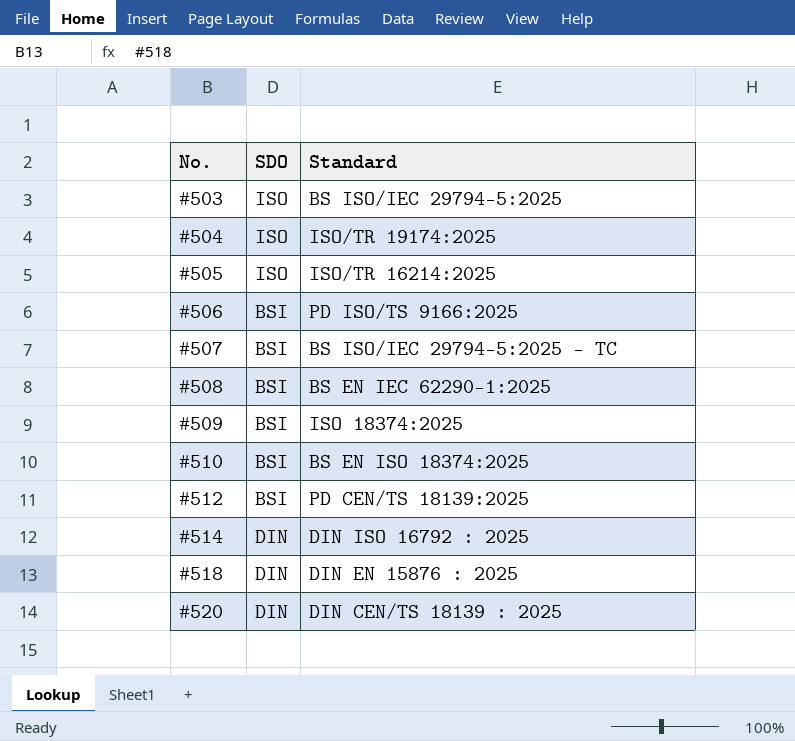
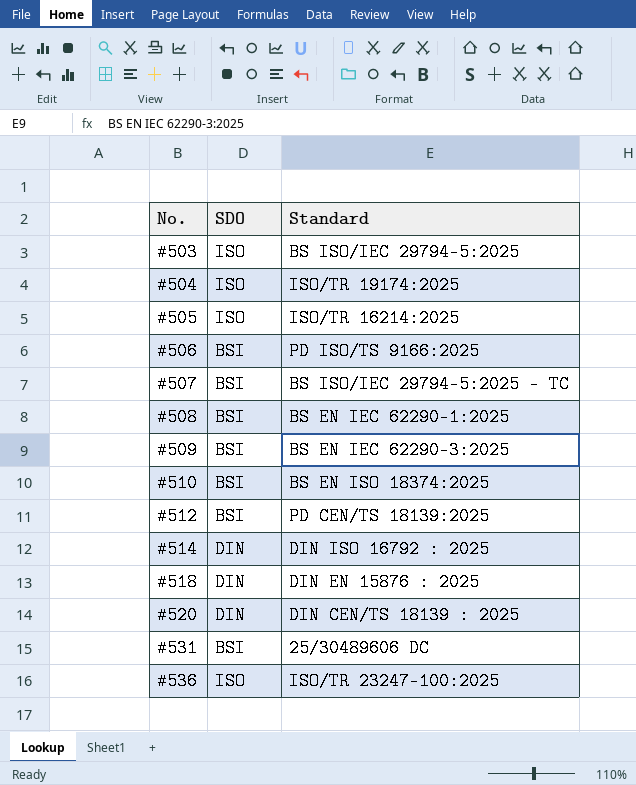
#509 | Standard: ISO 18374:2025 -> BS EN IEC 62290-3:2025
row #531: none -> BSI | 25/30489606 DC
row #536: none -> ISO | ISO/TR 23247-100:2025

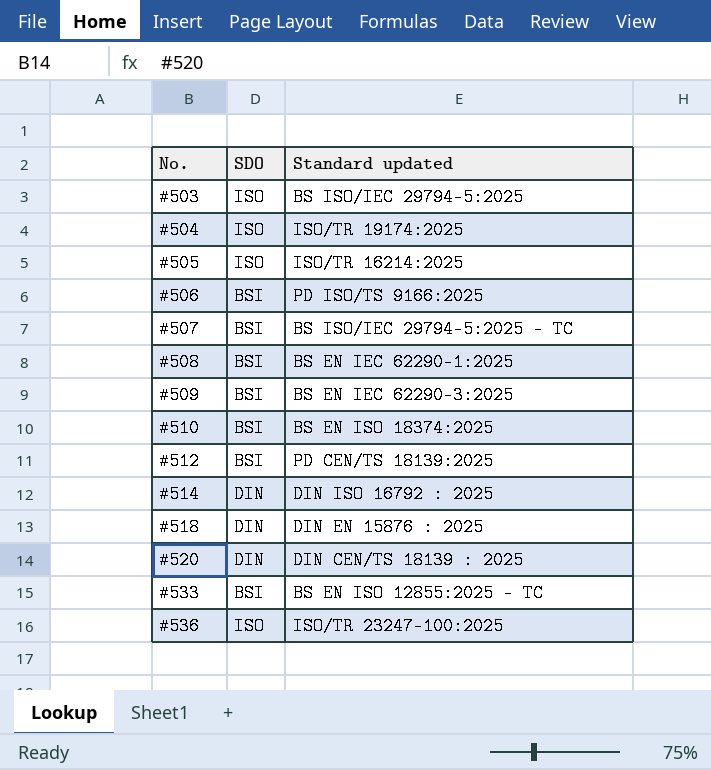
column name: Standard -> Standard updated
row #531: BSI | 25/30489606 DC -> none
row #533: none -> BSI | BS EN ISO 12855:2025 - TC

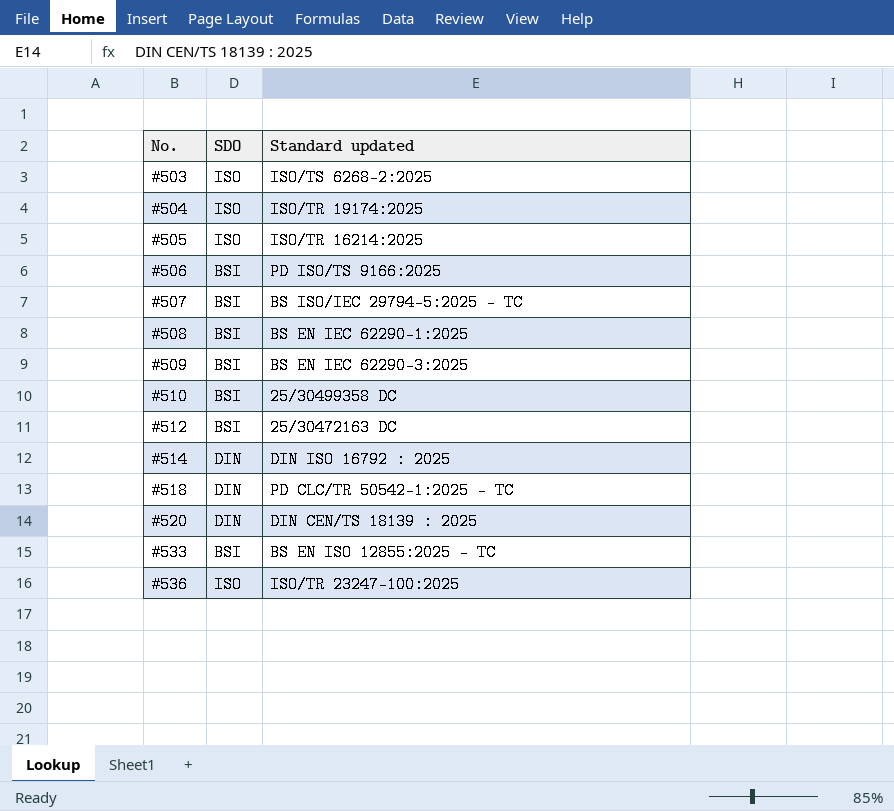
#503 | Standard updated: BS ISO/IEC 29794-5:2025 -> ISO/TS 6268-2:2025
#510 | Standard updated: BS EN ISO 18374:2025 -> 25/30499358 DC
#512 | Standard updated: PD CEN/TS 18139:2025 -> 25/30472163 DC
#518 | Standard updated: DIN EN 15876 : 2025 -> PD CLC/TR 50542-1:2025 - TC

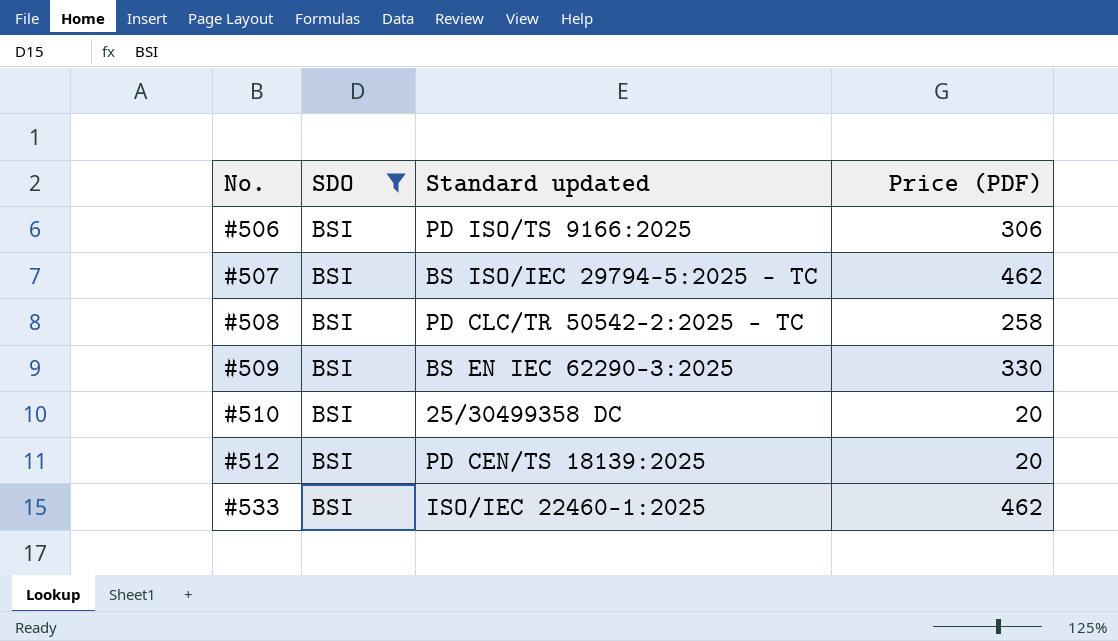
filter: none -> SDO = BSI
column Price (PDF) | position: none -> 4
#508 | Standard updated: BS EN IEC 62290-1:2025 -> PD CLC/TR 50542-2:2025 - TC
#512 | Standard updated: 25/30472163 DC -> PD CEN/TS 18139:2025
#533 | Standard updated: BS EN ISO 12855:2025 - TC -> ISO/IEC 22460-1:2025

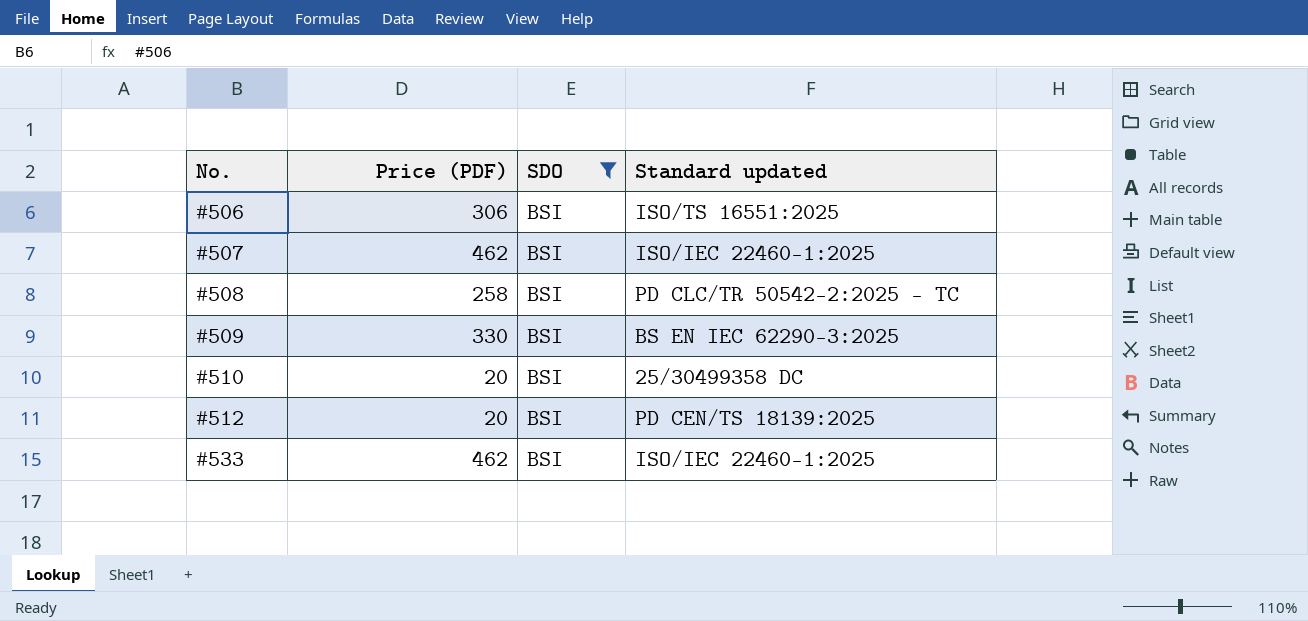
column Price (PDF) | position: 4 -> 2
#506 | Standard updated: PD ISO/TS 9166:2025 -> ISO/TS 16551:2025
#507 | Standard updated: BS ISO/IEC 29794-5:2025 - TC -> ISO/IEC 22460-1:2025

